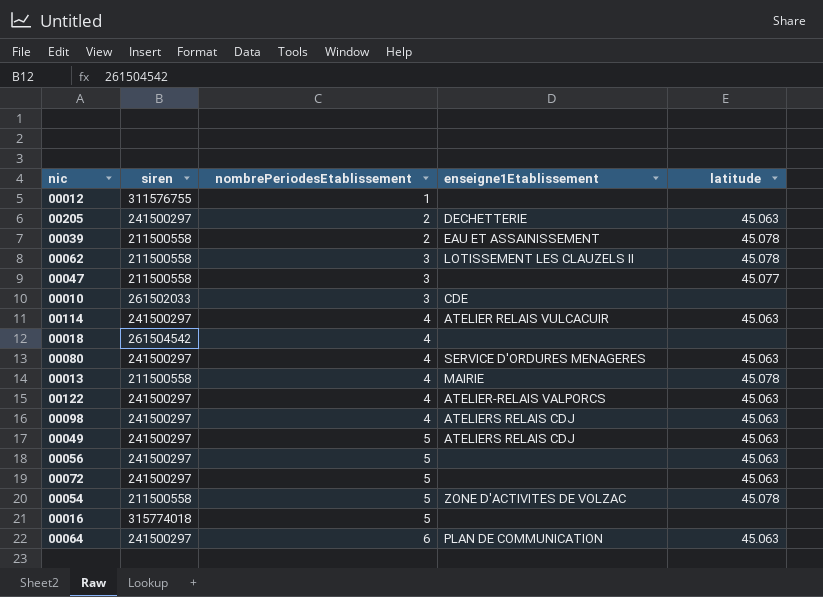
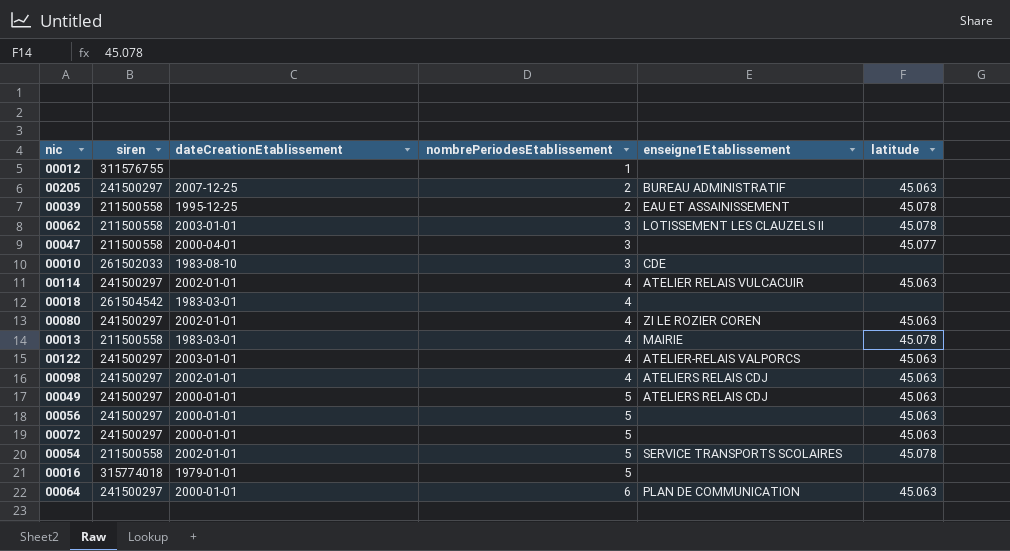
column dateCreationEtablissement | position: none -> 3
00205 | enseigne1Etablissement: DECHETTERIE -> BUREAU ADMINISTRATIF
00080 | enseigne1Etablissement: SERVICE D'ORDURES MENAGERES -> ZI LE ROZIER COREN
00054 | enseigne1Etablissement: ZONE D'ACTIVITES DE VOLZAC -> SERVICE TRANSPORTS SCOLAIRES

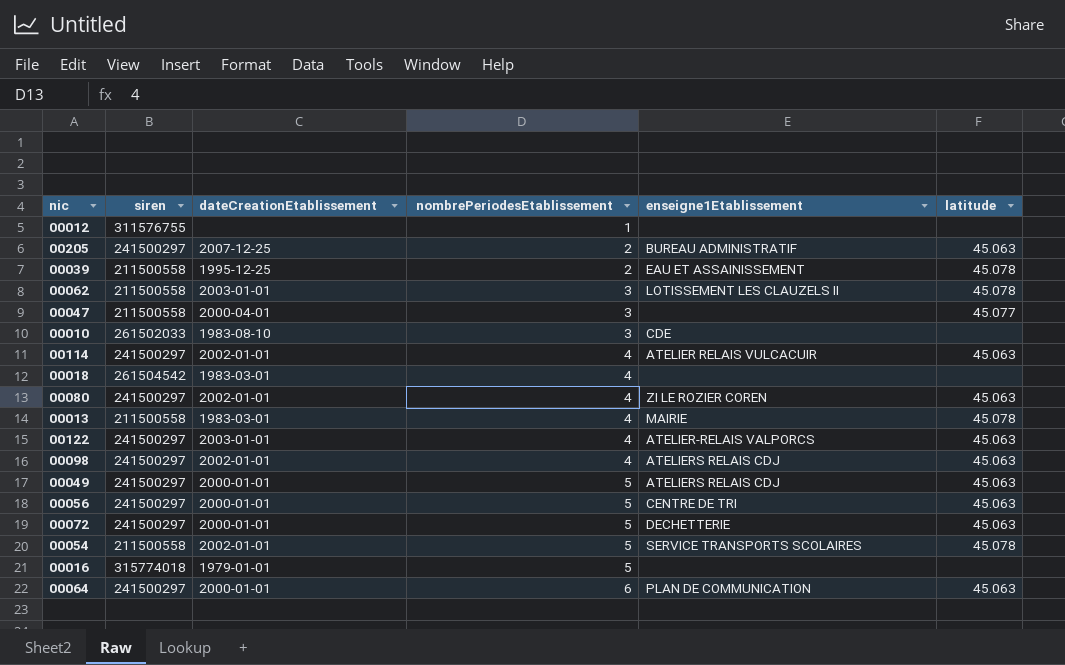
00056 | enseigne1Etablissement: none -> CENTRE DE TRI
00072 | enseigne1Etablissement: none -> DECHETTERIE

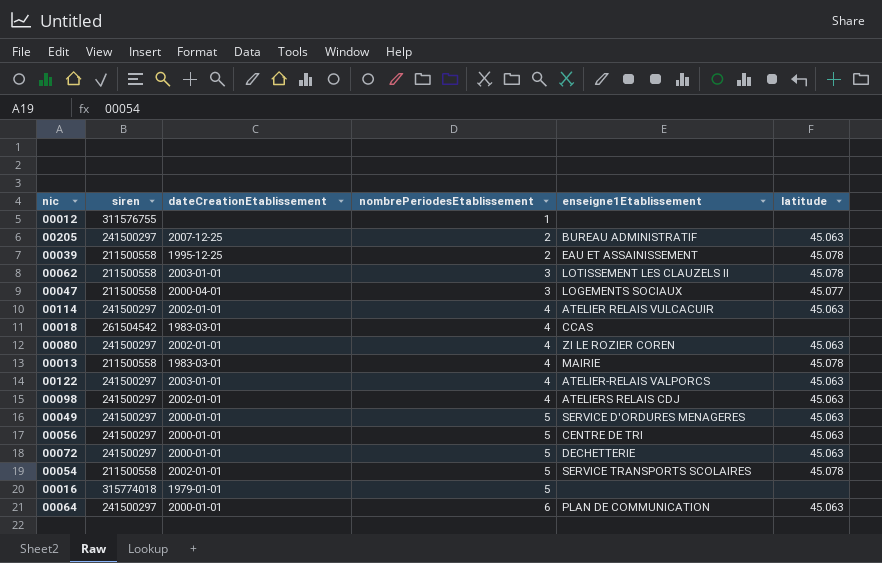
row 00010: 261502033 | 1983-08-10 | 3 | CDE | none -> none
00047 | enseigne1Etablissement: none -> LOGEMENTS SOCIAUX
00018 | enseigne1Etablissement: none -> CCAS
00049 | enseigne1Etablissement: ATELIERS RELAIS CDJ -> SERVICE D'ORDURES MENAGERES

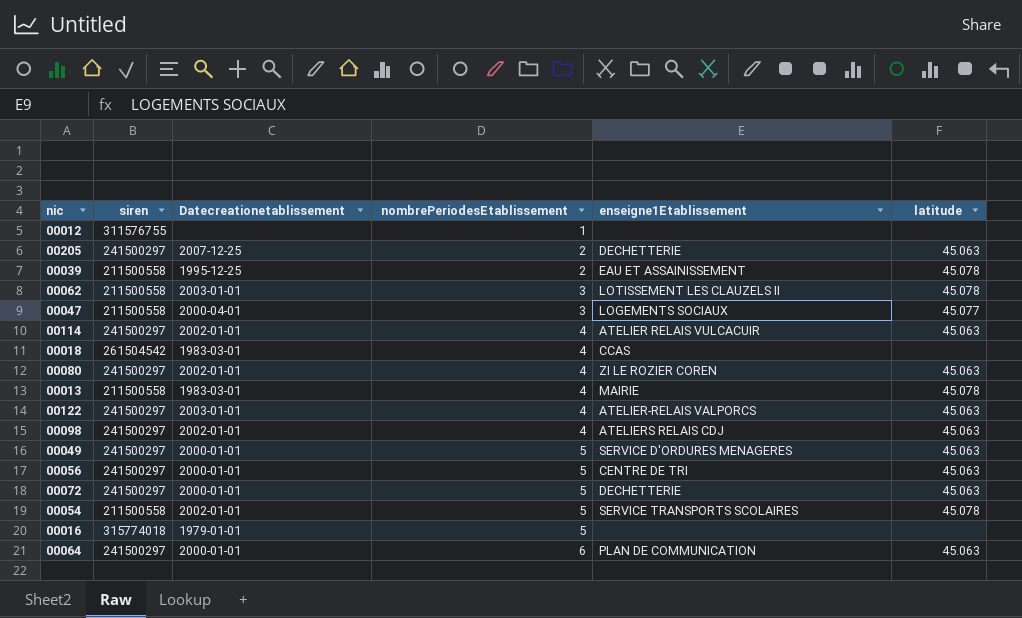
column name: dateCreationEtablissement -> Datecreationetablissement
00205 | enseigne1Etablissement: BUREAU ADMINISTRATIF -> DECHETTERIE

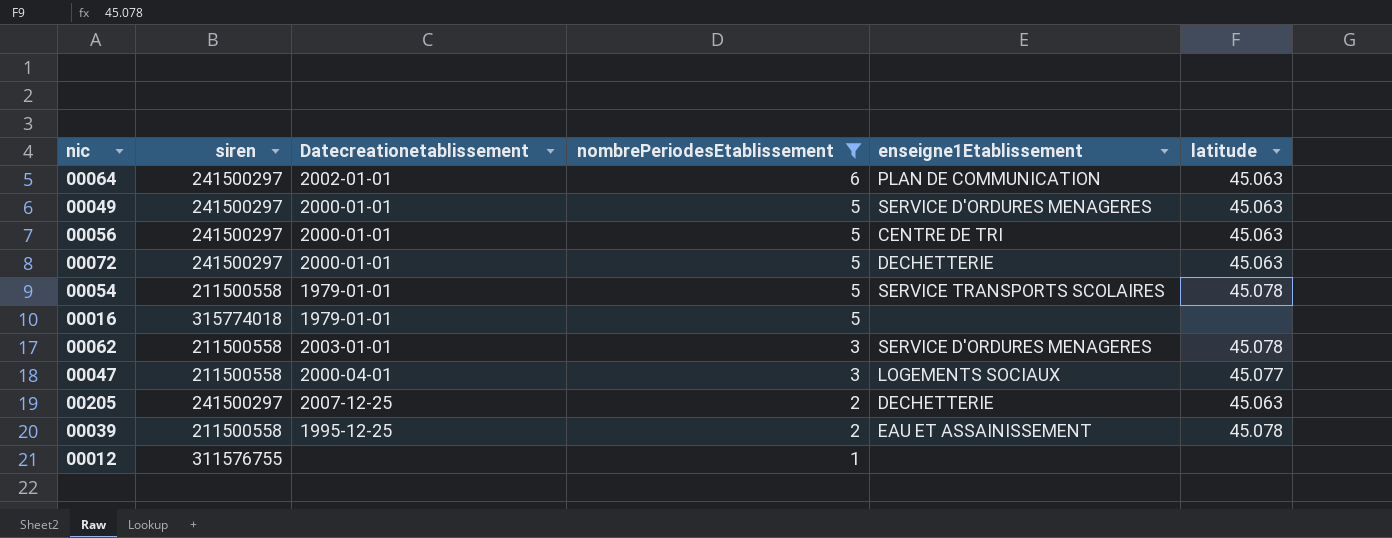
filter: none -> nombrePeriodesEtablissement != 4
row order: nombrePeriodesEtablissement ascending -> nombrePeriodesEtablissement descending
00064 | Datecreationetablissement: 2000-01-01 -> 2002-01-01
00054 | Datecreationetablissement: 2002-01-01 -> 1979-01-01
00062 | enseigne1Etablissement: LOTISSEMENT LES CLAUZELS II -> SERVICE D'ORDURES MENAGERES

